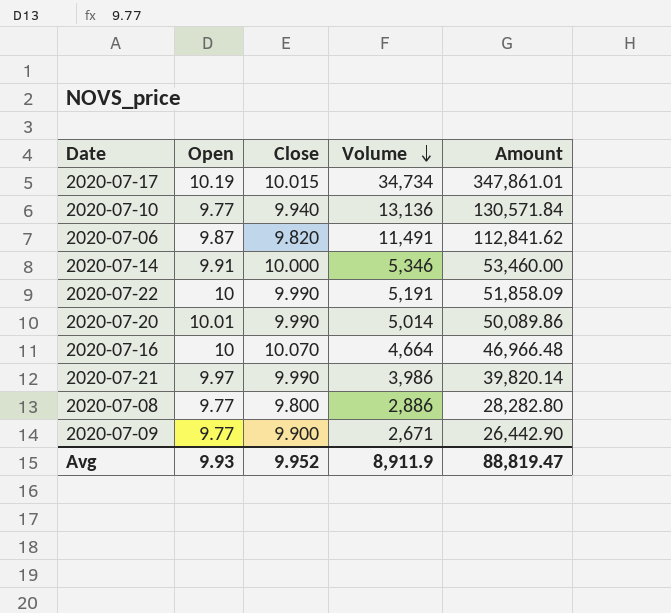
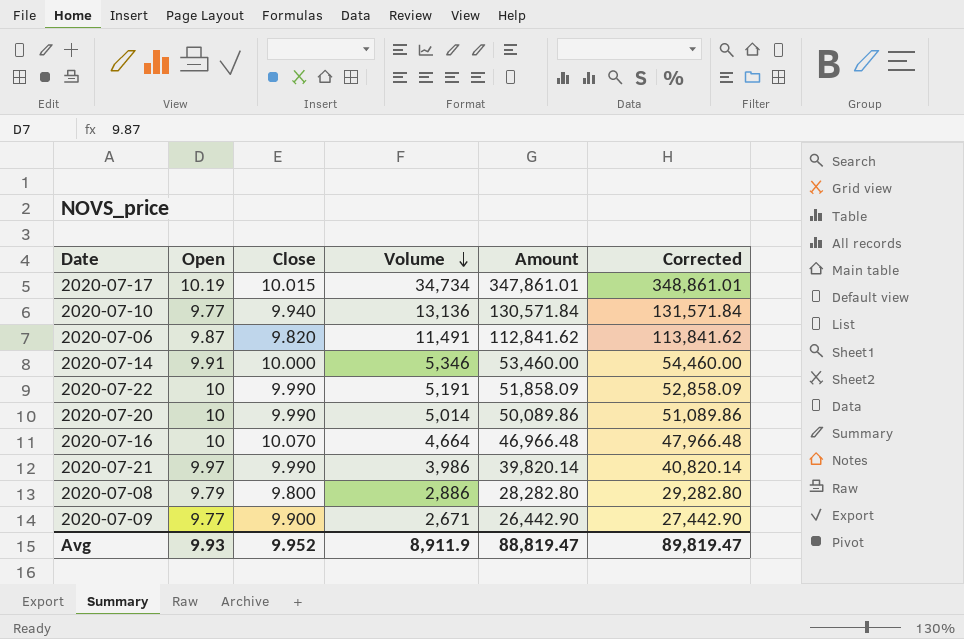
column Corrected | formula: none -> [Amount] + 1000
2020-07-20 | Open: 10.01 -> 10
2020-07-08 | Open: 9.77 -> 9.79

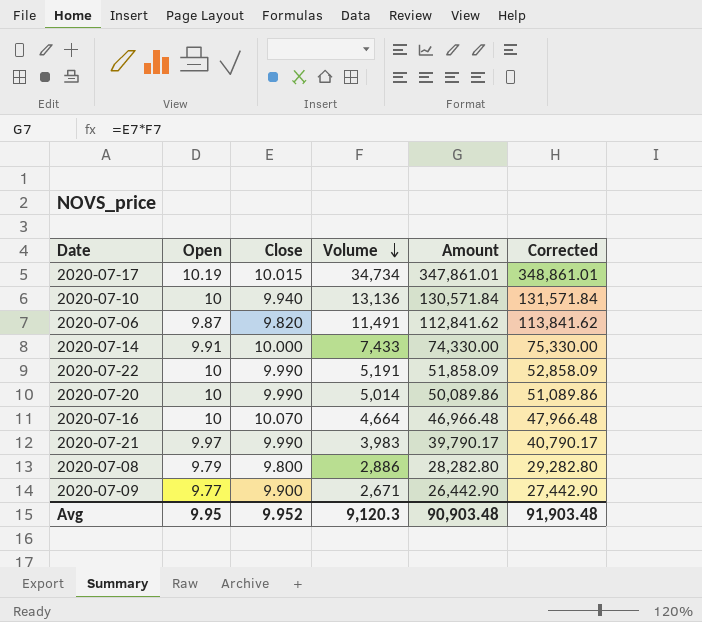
2020-07-10 | Open: 9.77 -> 10
2020-07-14 | Volume: 5,346 -> 7,433
2020-07-14 | Amount: 53,460.00 -> 74,330.00
2020-07-14 | Corrected: 54,460.00 -> 75,330.00
2020-07-21 | Volume: 3,986 -> 3,983
2020-07-21 | Amount: 39,820.14 -> 39,790.17
2020-07-21 | Corrected: 40,820.14 -> 40,790.17
Avg | Open: 9.93 -> 9.95
Avg | Volume: 8,911.9 -> 9,120.3
Avg | Amount: 88,819.47 -> 90,903.48
Avg | Corrected: 89,819.47 -> 91,903.48

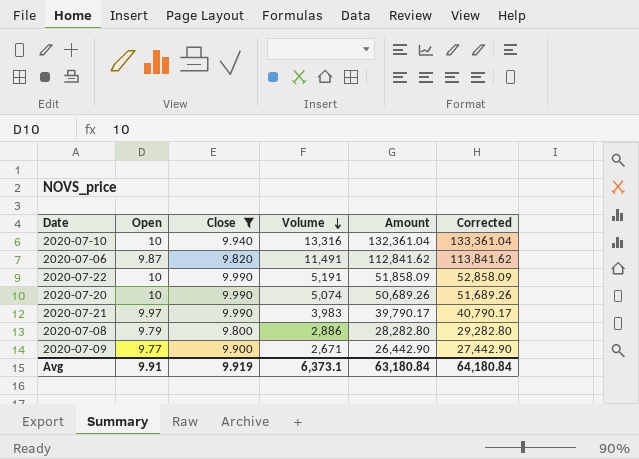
filter: none -> Close <= 9.990
2020-07-10 | Volume: 13,136 -> 13,316
2020-07-10 | Amount: 130,571.84 -> 132,361.04
2020-07-10 | Corrected: 131,571.84 -> 133,361.04
2020-07-20 | Volume: 5,014 -> 5,074
2020-07-20 | Amount: 50,089.86 -> 50,689.26
2020-07-20 | Corrected: 51,089.86 -> 51,689.26
Avg | Open: 9.95 -> 9.91
Avg | Close: 9.952 -> 9.919
Avg | Volume: 9,120.3 -> 6,373.1
Avg | Amount: 90,903.48 -> 63,180.84
Avg | Corrected: 91,903.48 -> 64,180.84

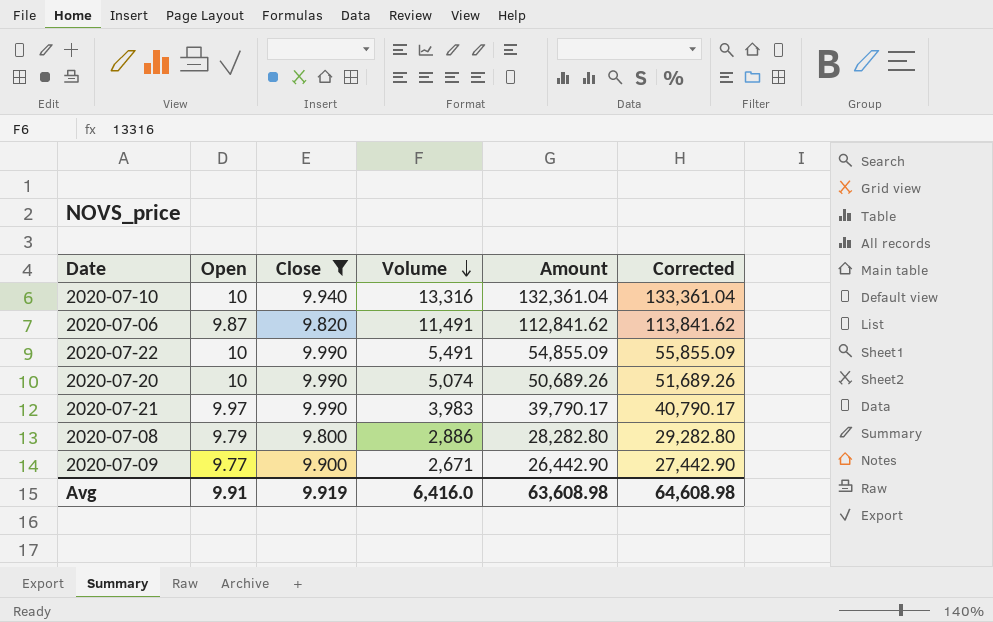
2020-07-22 | Volume: 5,191 -> 5,491
2020-07-22 | Amount: 51,858.09 -> 54,855.09
2020-07-22 | Corrected: 52,858.09 -> 55,855.09
Avg | Volume: 6,373.1 -> 6,416.0
Avg | Amount: 63,180.84 -> 63,608.98
Avg | Corrected: 64,180.84 -> 64,608.98

